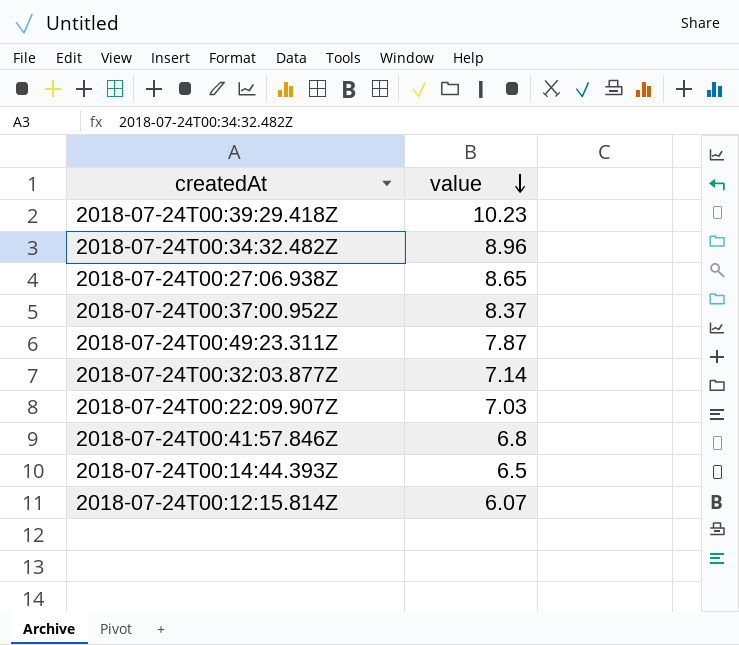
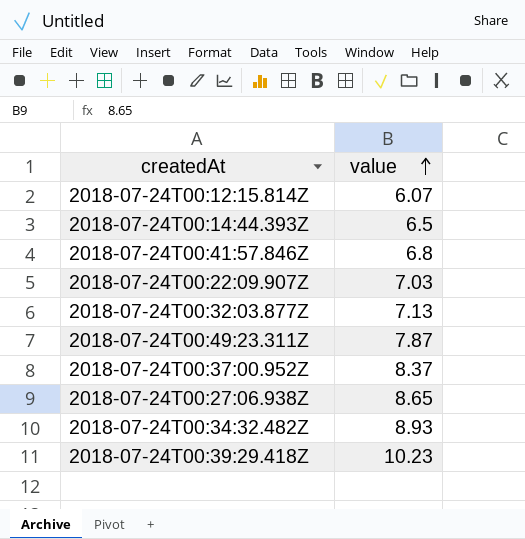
row order: value descending -> value ascending
2018-07-24T00:32:03.877Z | value: 7.14 -> 7.13
2018-07-24T00:34:32.482Z | value: 8.96 -> 8.93

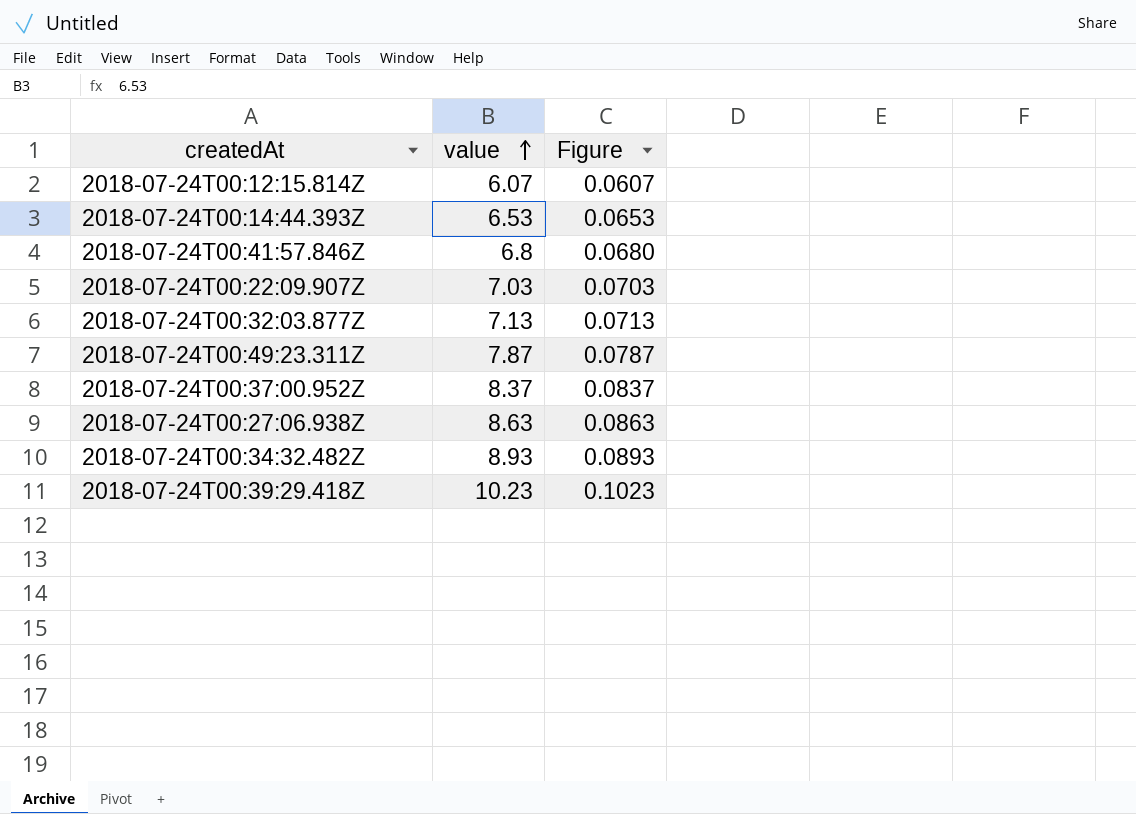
column Figure | formula: none -> [value] * 0.01
2018-07-24T00:14:44.393Z | value: 6.5 -> 6.53
2018-07-24T00:27:06.938Z | value: 8.65 -> 8.63

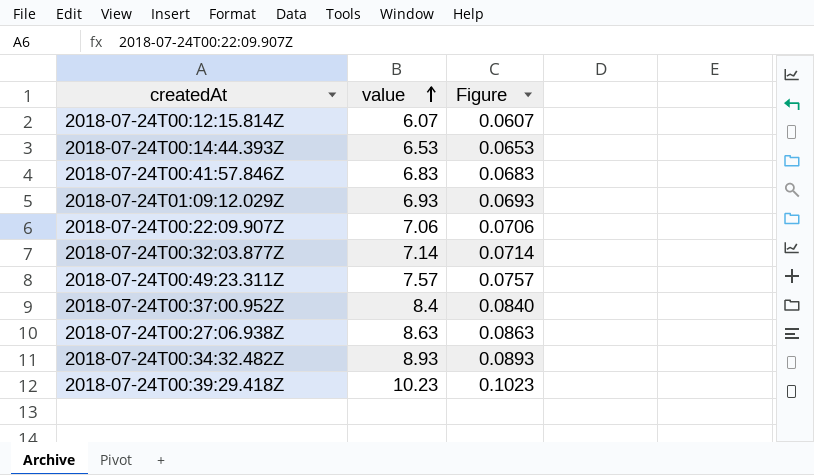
2018-07-24T00:41:57.846Z | value: 6.8 -> 6.83
2018-07-24T00:41:57.846Z | Figure: 0.0680 -> 0.0683
row 2018-07-24T01:09:12.029Z: none -> 6.93 | 0.0693
2018-07-24T00:22:09.907Z | value: 7.03 -> 7.06
2018-07-24T00:22:09.907Z | Figure: 0.0703 -> 0.0706
2018-07-24T00:32:03.877Z | value: 7.13 -> 7.14
2018-07-24T00:32:03.877Z | Figure: 0.0713 -> 0.0714
2018-07-24T00:49:23.311Z | value: 7.87 -> 7.57
2018-07-24T00:49:23.311Z | Figure: 0.0787 -> 0.0757
2018-07-24T00:37:00.952Z | value: 8.37 -> 8.4
2018-07-24T00:37:00.952Z | Figure: 0.0837 -> 0.0840

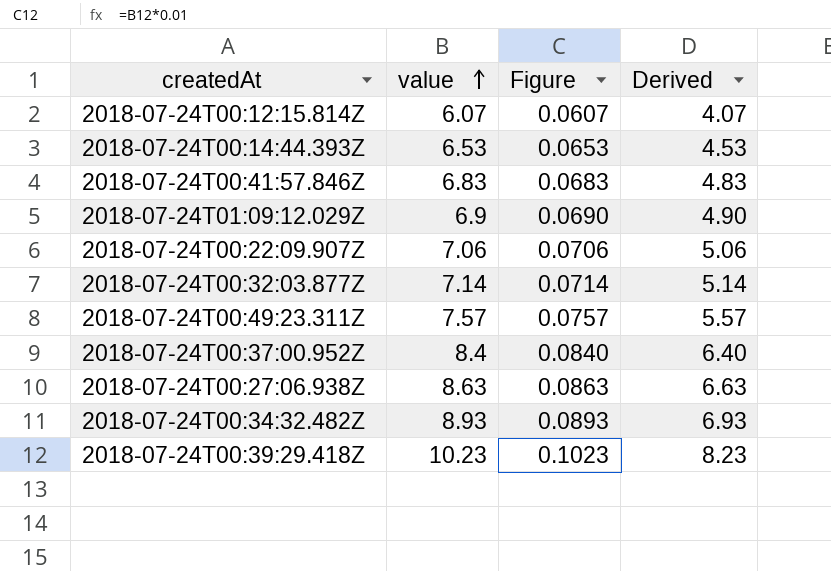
column Derived | formula: none -> [value] - 2
2018-07-24T01:09:12.029Z | value: 6.93 -> 6.9
2018-07-24T01:09:12.029Z | Figure: 0.0693 -> 0.0690

